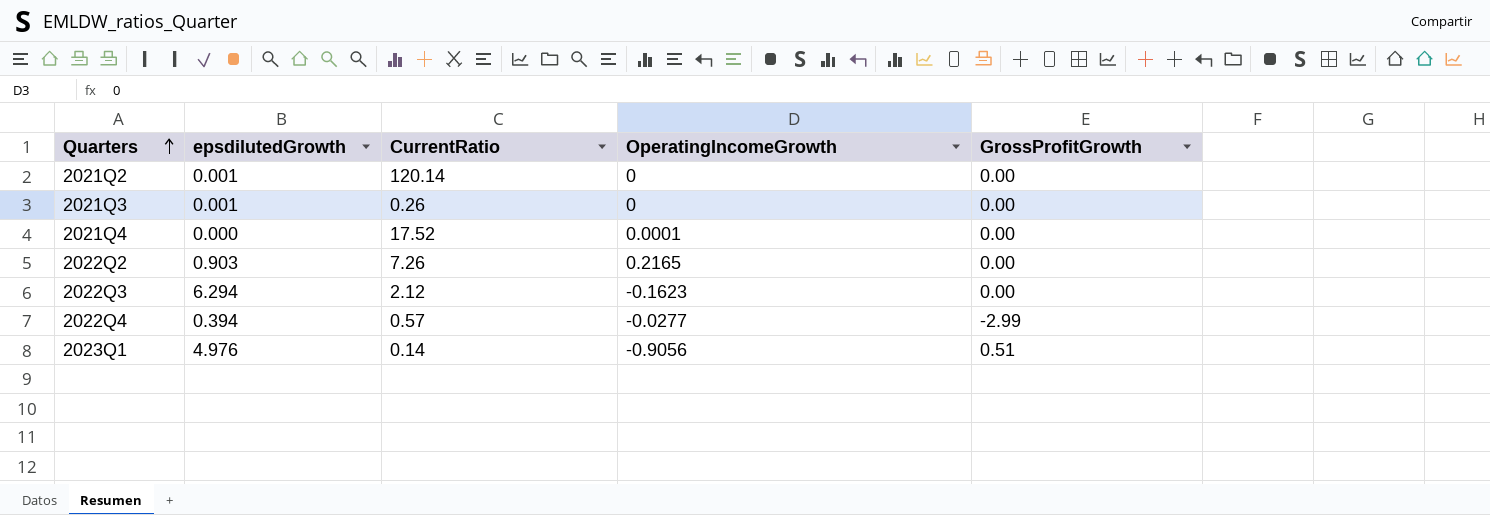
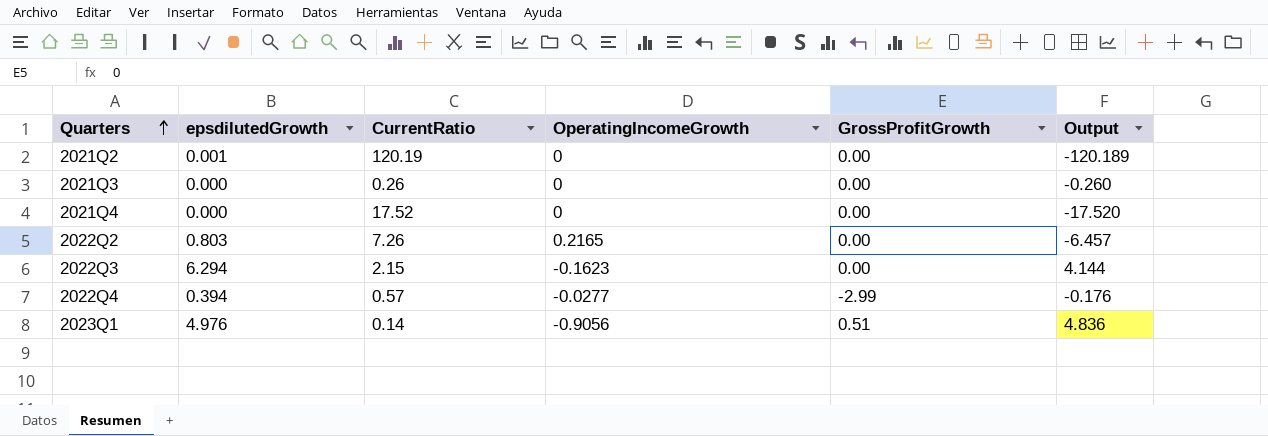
column Output | formula: none -> [epsdilutedGrowth] - [CurrentRatio]
2021Q2 | CurrentRatio: 120.14 -> 120.19
2021Q3 | epsdilutedGrowth: 0.001 -> 0.000
2021Q4 | OperatingIncomeGrowth: 0.0001 -> 0
2022Q2 | epsdilutedGrowth: 0.903 -> 0.803
2022Q3 | CurrentRatio: 2.12 -> 2.15

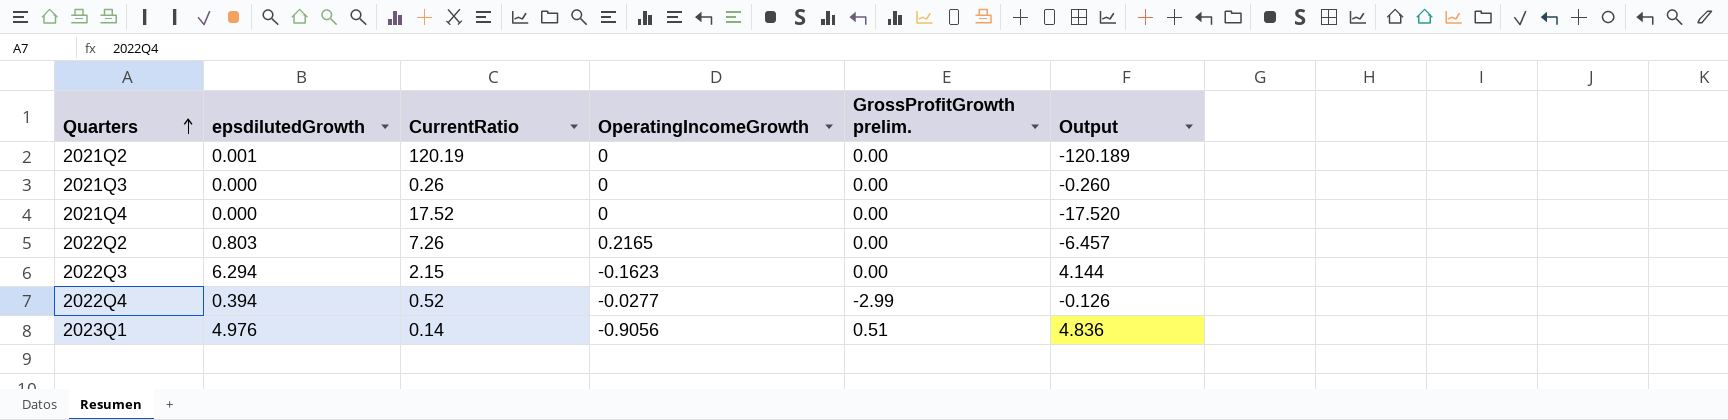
column name: GrossProfitGrowth -> GrossProfitGrowth prelim.
2022Q4 | CurrentRatio: 0.57 -> 0.52
2022Q4 | Output: -0.176 -> -0.126

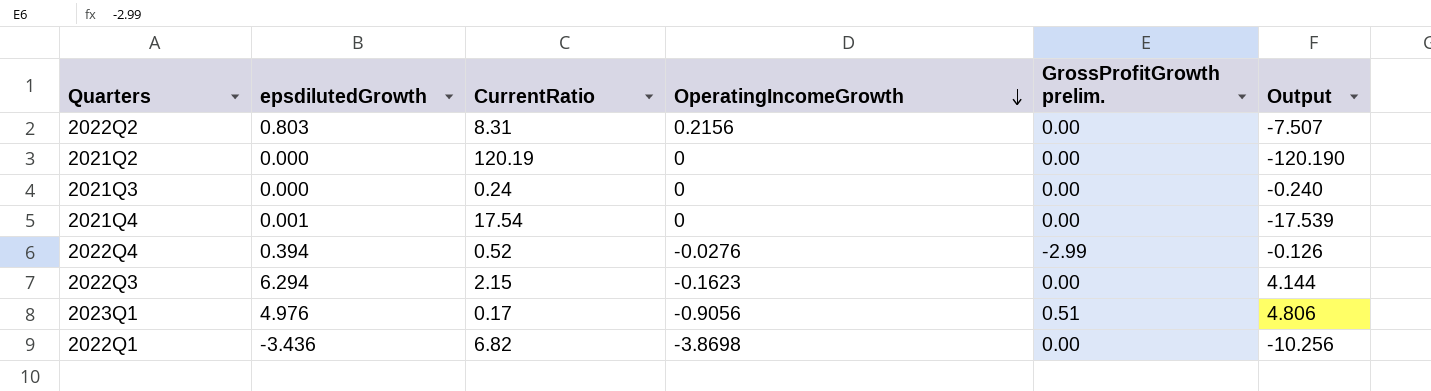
row order: Quarters ascending -> OperatingIncomeGrowth descending
2022Q2 | CurrentRatio: 7.26 -> 8.31
2022Q2 | OperatingIncomeGrowth: 0.2165 -> 0.2156
2022Q2 | Output: -6.457 -> -7.507
2021Q2 | epsdilutedGrowth: 0.001 -> 0.000
2021Q2 | Output: -120.189 -> -120.190
2021Q3 | CurrentRatio: 0.26 -> 0.24
2021Q3 | Output: -0.260 -> -0.240
2021Q4 | epsdilutedGrowth: 0.000 -> 0.001
2021Q4 | CurrentRatio: 17.52 -> 17.54
2021Q4 | Output: -17.520 -> -17.539
2022Q4 | OperatingIncomeGrowth: -0.0277 -> -0.0276
2023Q1 | CurrentRatio: 0.14 -> 0.17
2023Q1 | Output: 4.836 -> 4.806
row 2022Q1: none -> -3.436 | 6.82 | -3.8698 | 0.00 | -10.256

